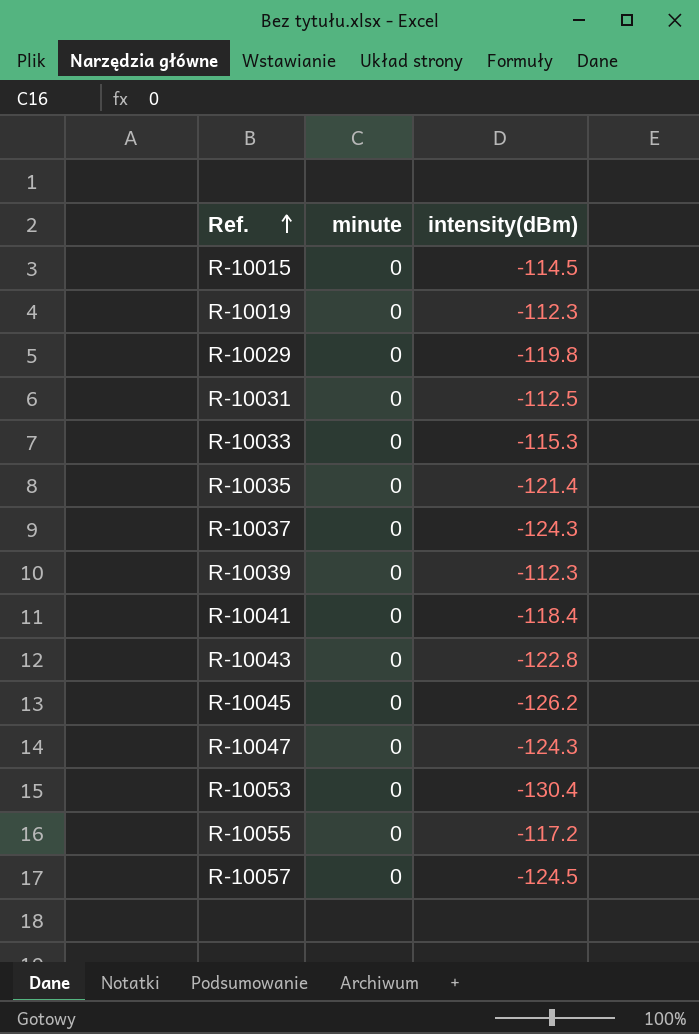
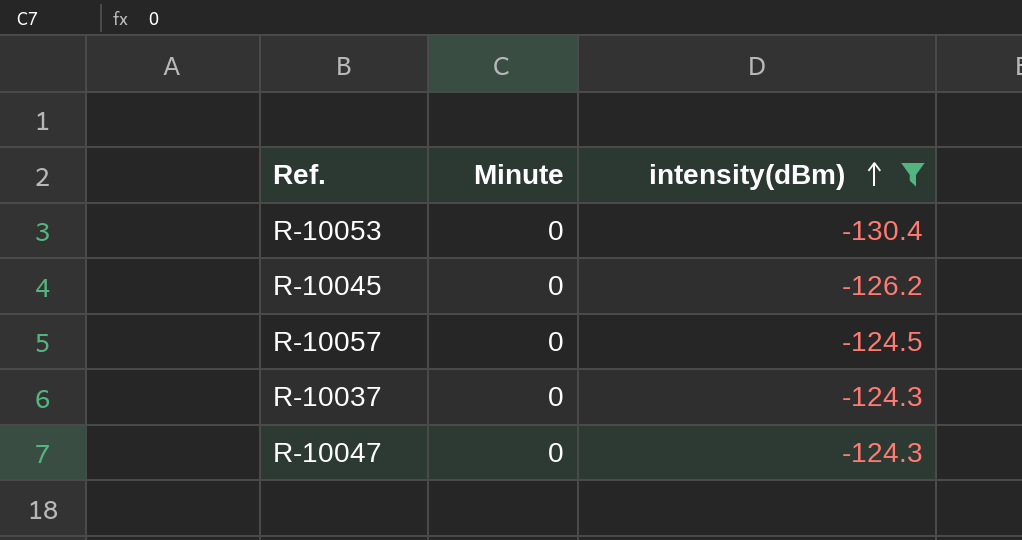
filter: none -> intensity(dBm) <= -124.3
row order: Ref. ascending -> intensity(dBm) ascending
column name: minute -> Minute

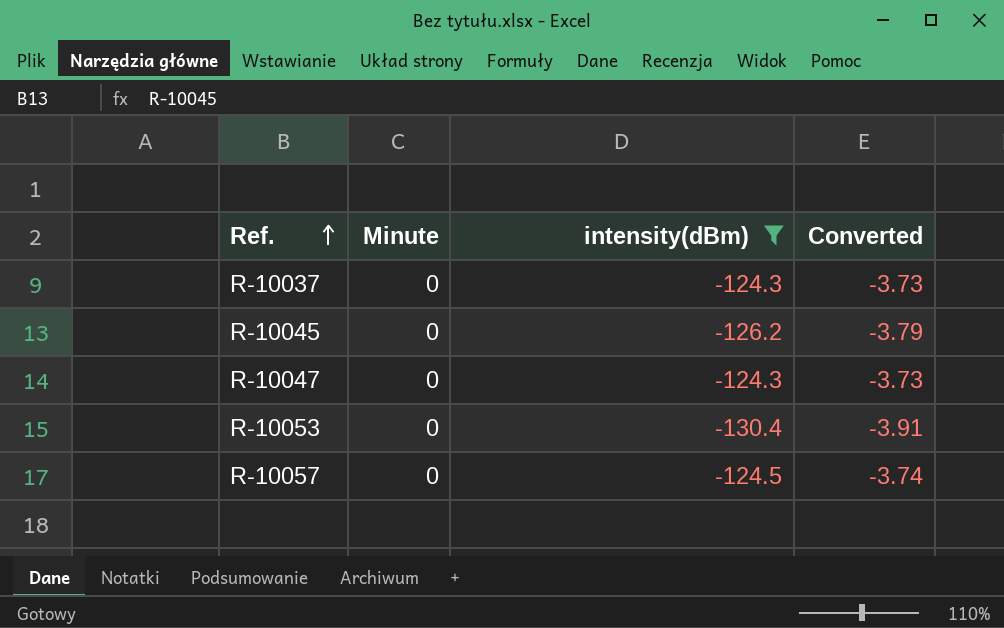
row order: intensity(dBm) ascending -> Ref. ascending
column Converted | formula: none -> [intensity(dBm)] * 0.03

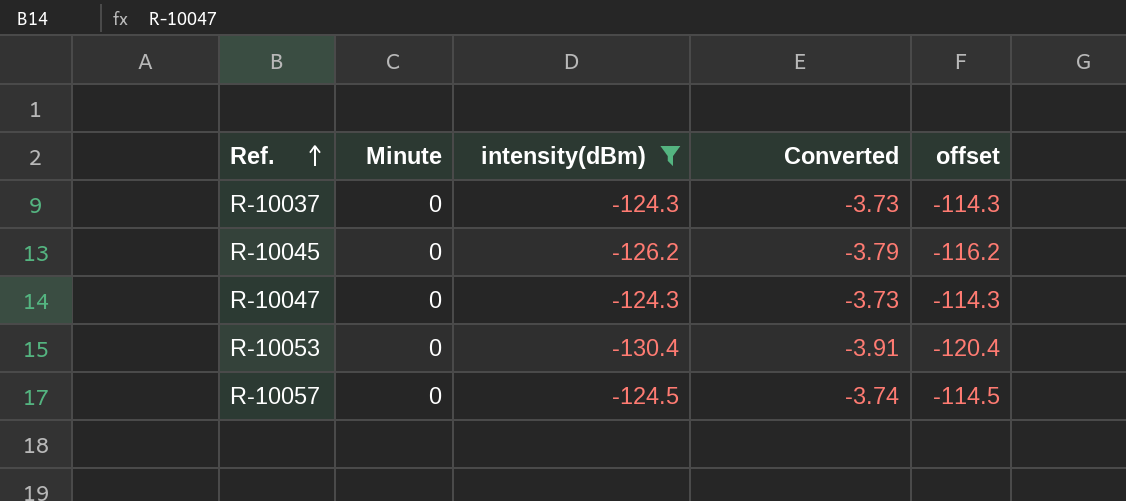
column offset | formula: none -> [intensity(dBm)] + 10

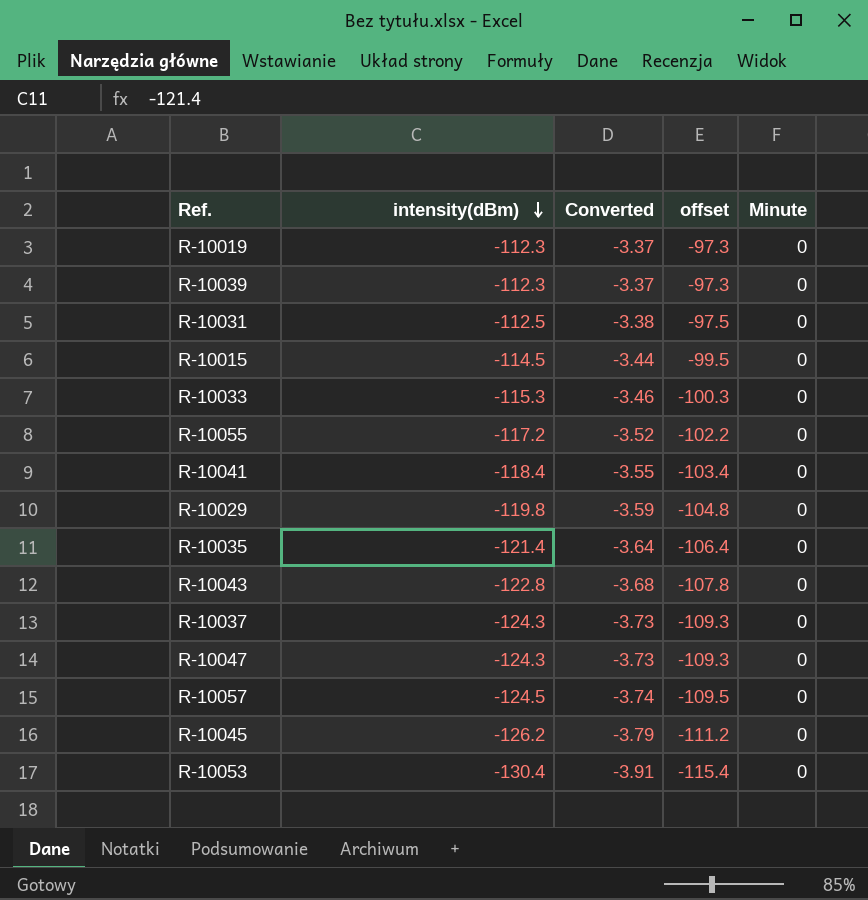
filter: intensity(dBm) <= -124.3 -> none
row order: Ref. ascending -> intensity(dBm) descending
column offset | formula: [intensity(dBm)] + 10 -> [intensity(dBm)] + 15
column Minute | position: 2 -> 5

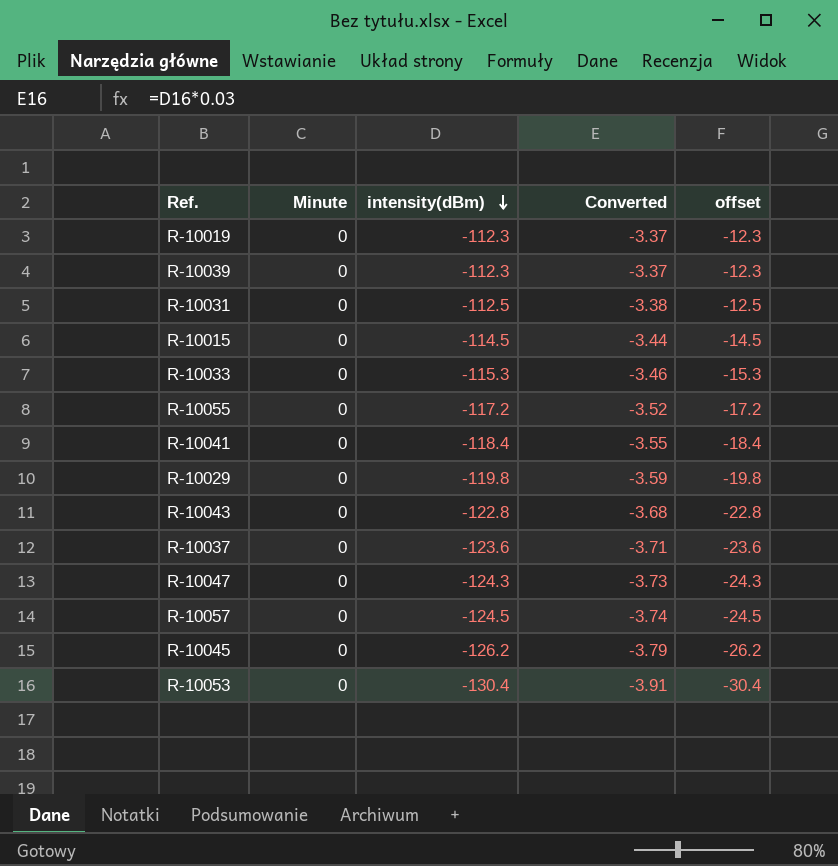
column Minute | position: 5 -> 2
column offset | formula: [intensity(dBm)] + 15 -> [intensity(dBm)] + 100
row R-10035: -121.4 | -3.64 | -106.4 | 0 -> none
R-10037 | intensity(dBm): -124.3 -> -123.6
R-10037 | Converted: -3.73 -> -3.71

